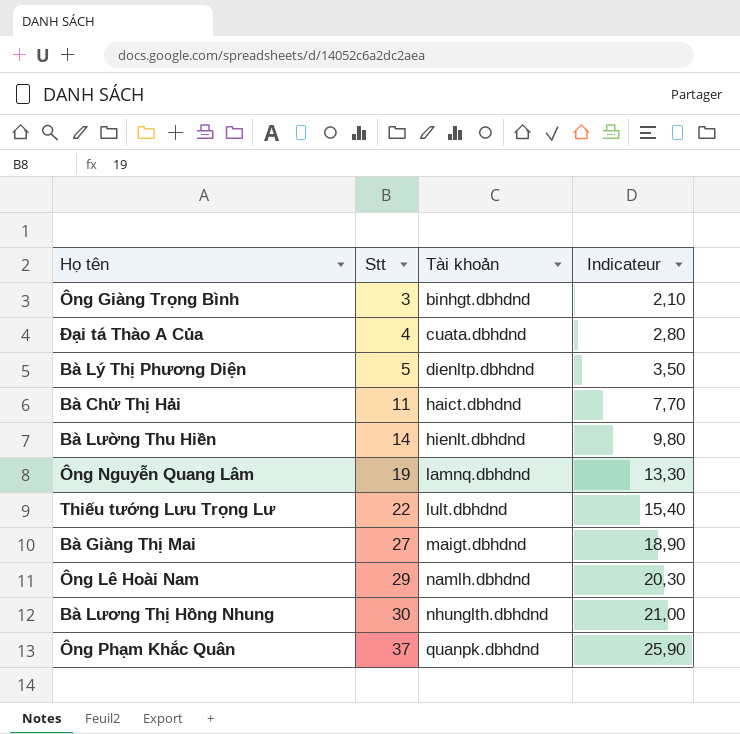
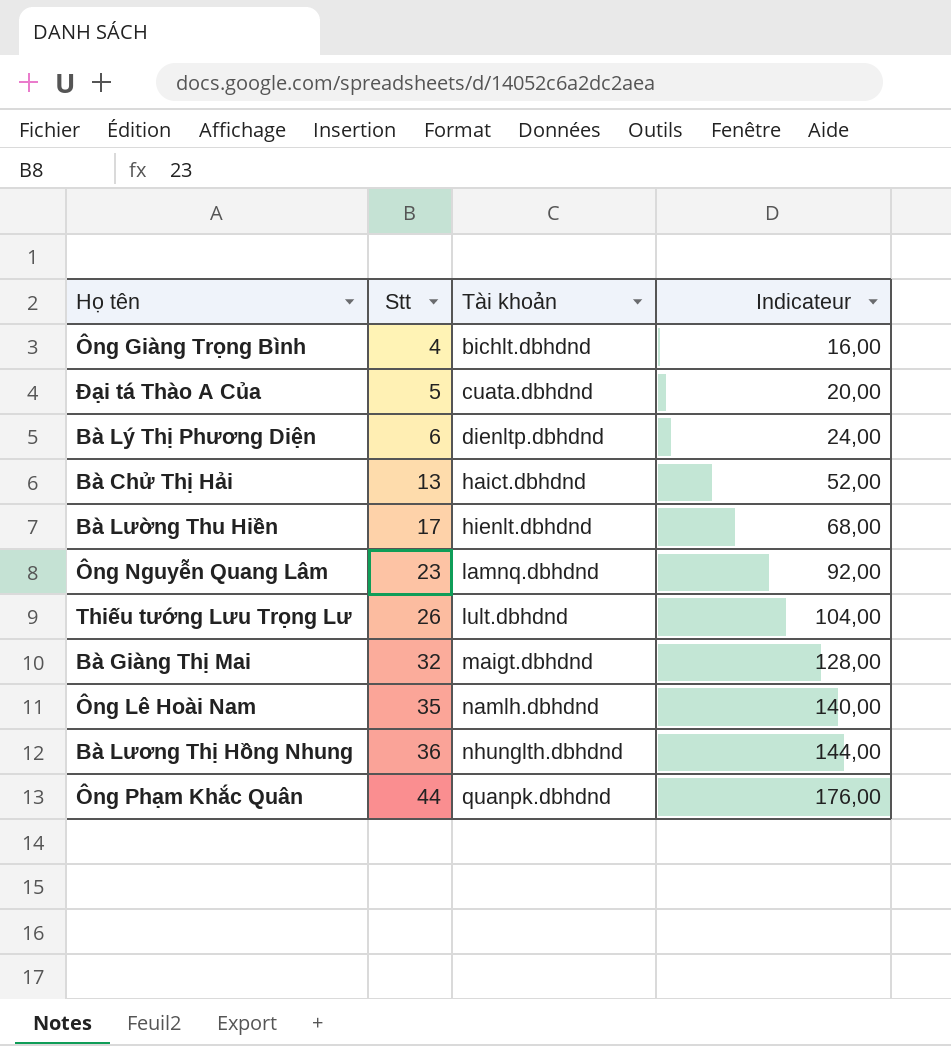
column Indicateur | formula: [Stt] * 0,7 -> [Stt] * 4
Ông Giàng Trọng Bình | Stt: 3 -> 4
Ông Giàng Trọng Bình | Tài khoản: binhgt.dbhdnd -> bichlt.dbhdnd
Đại tá Thào A Của | Stt: 4 -> 5
Bà Lý Thị Phương Diện | Stt: 5 -> 6
Bà Chử Thị Hải | Stt: 11 -> 13
Bà Lường Thu Hiền | Stt: 14 -> 17
Ông Nguyễn Quang Lâm | Stt: 19 -> 23
Thiếu tướng Lưu Trọng Lư | Stt: 22 -> 26
Bà Giàng Thị Mai | Stt: 27 -> 32
Ông Lê Hoài Nam | Stt: 29 -> 35
Bà Lương Thị Hồng Nhung | Stt: 30 -> 36
Ông Phạm Khắc Quân | Stt: 37 -> 44

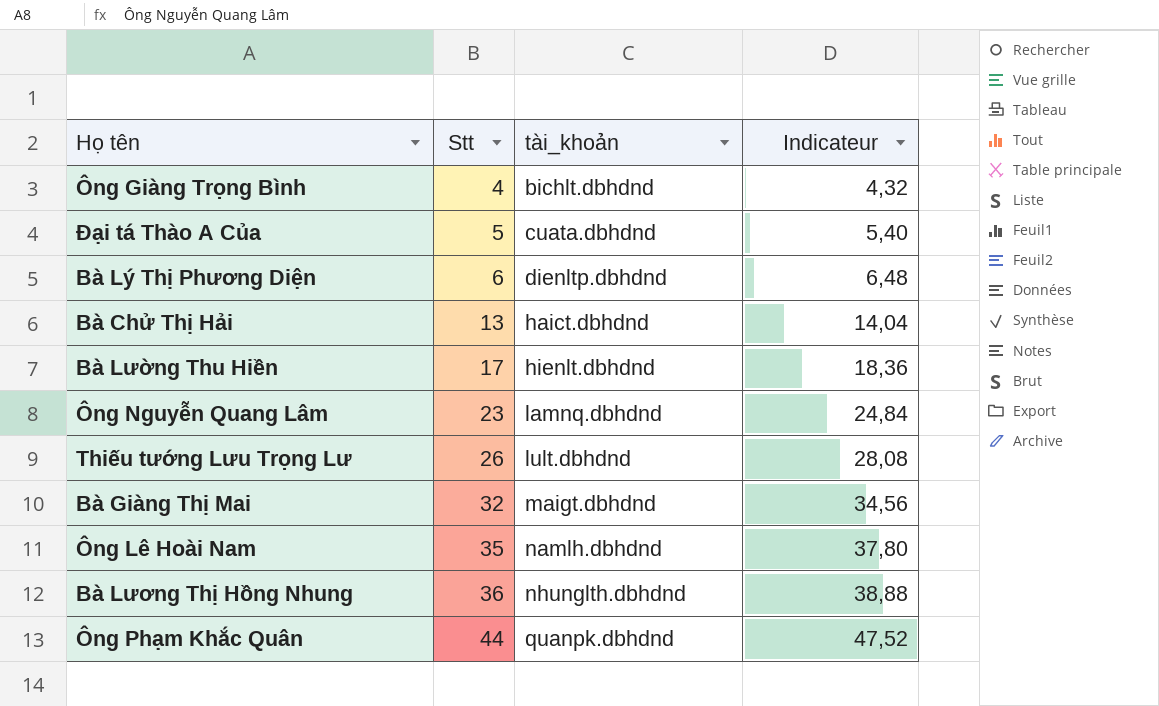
column name: Tài khoản -> tài_khoản
column Indicateur | formula: [Stt] * 4 -> [Stt] * 1,08

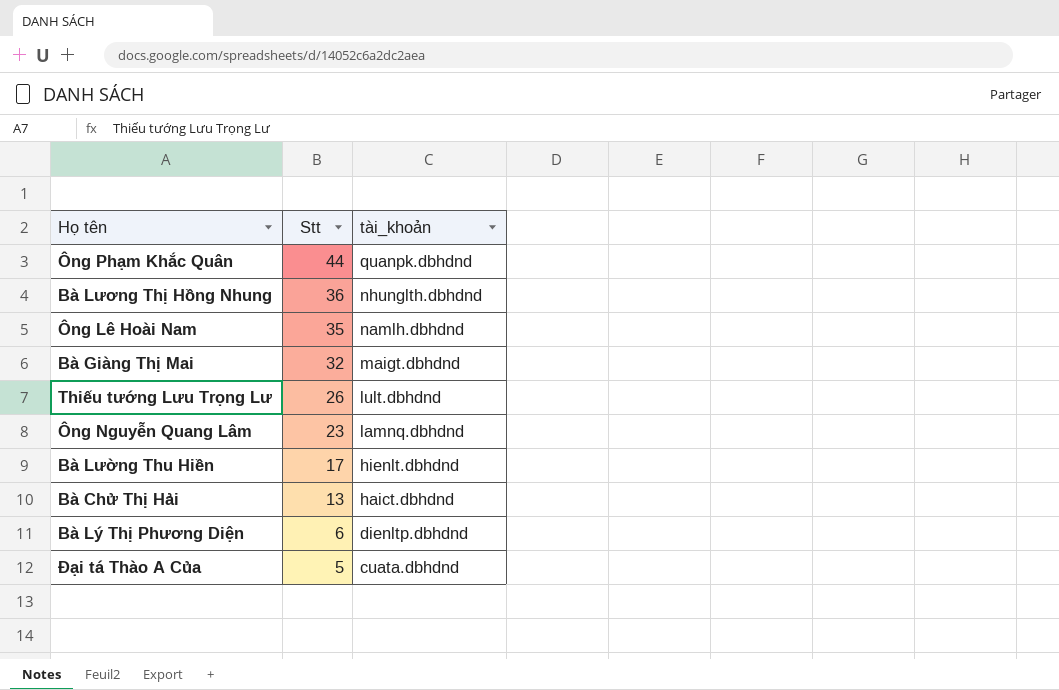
row order: Stt ascending -> Stt descending
column Indicateur | formula: [Stt] * 1,08 -> none
row Ông Giàng Trọng Bình: 4 | bichlt.dbhdnd | 4,32 -> none

